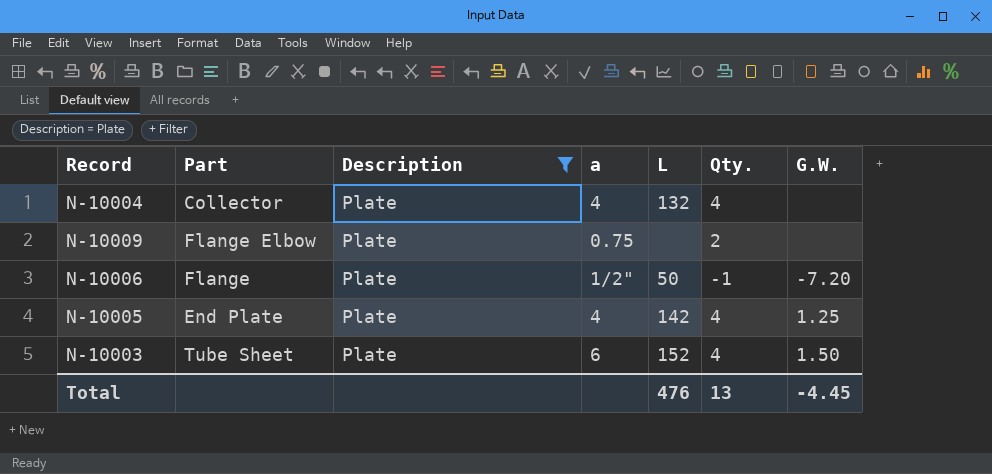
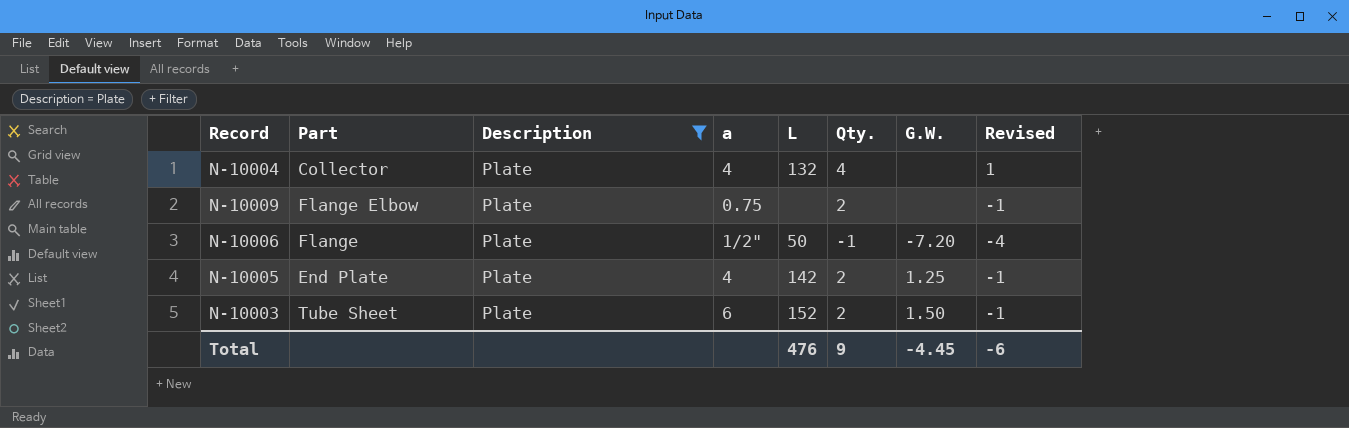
column Revised | formula: none -> [Qty.] - 3
N-10005 | Qty.: 4 -> 2
N-10003 | Qty.: 4 -> 2
Total | Qty.: 13 -> 9

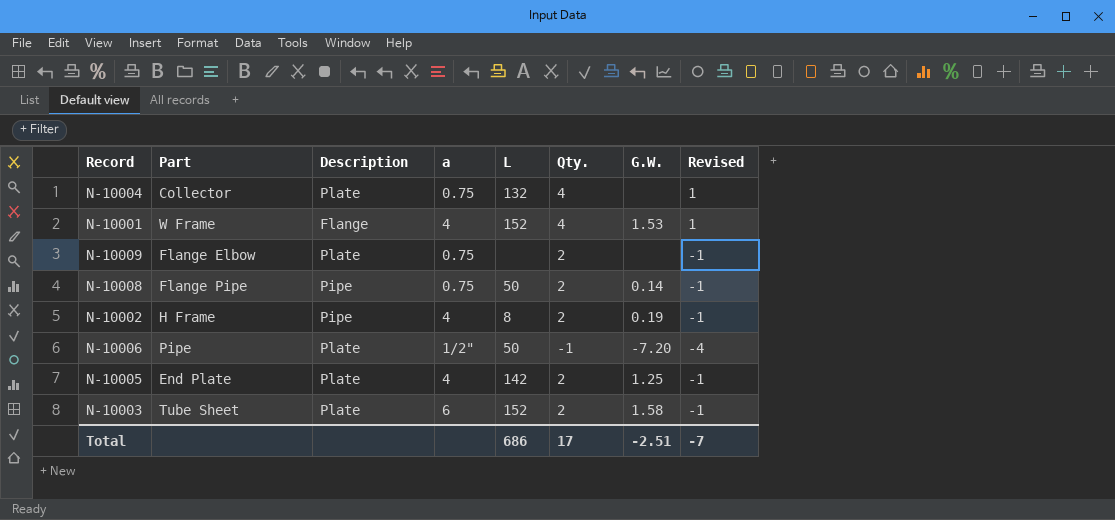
filter: Description = Plate -> none
N-10004 | a: 4 -> 0.75
N-10006 | Part: Flange -> Pipe
N-10003 | G.W.: 1.50 -> 1.58
Total | L: 476 -> 686
Total | Qty.: 9 -> 17
Total | G.W.: -4.45 -> -2.51
Total | Revised: -6 -> -7

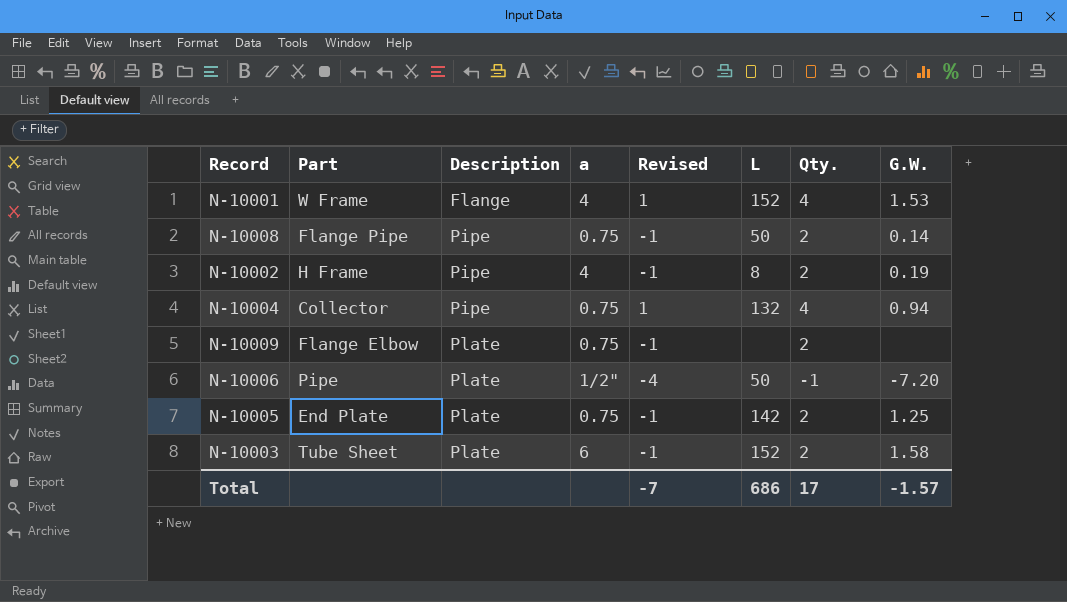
row order: none -> Description ascending
column Revised | position: 8 -> 5
N-10004 | Description: Plate -> Pipe
N-10004 | G.W.: none -> 0.94
N-10005 | a: 4 -> 0.75
Total | G.W.: -2.51 -> -1.57

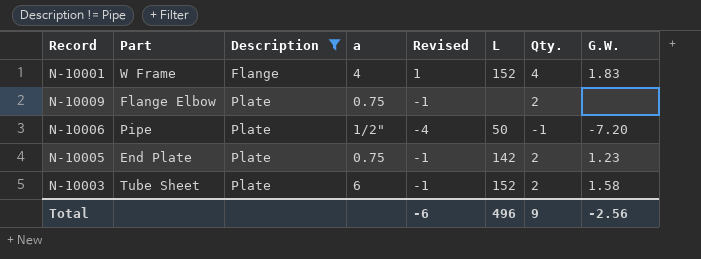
filter: none -> Description != Pipe
N-10001 | G.W.: 1.53 -> 1.83
N-10005 | G.W.: 1.25 -> 1.23
Total | Revised: -7 -> -6
Total | L: 686 -> 496
Total | Qty.: 17 -> 9
Total | G.W.: -1.57 -> -2.56

